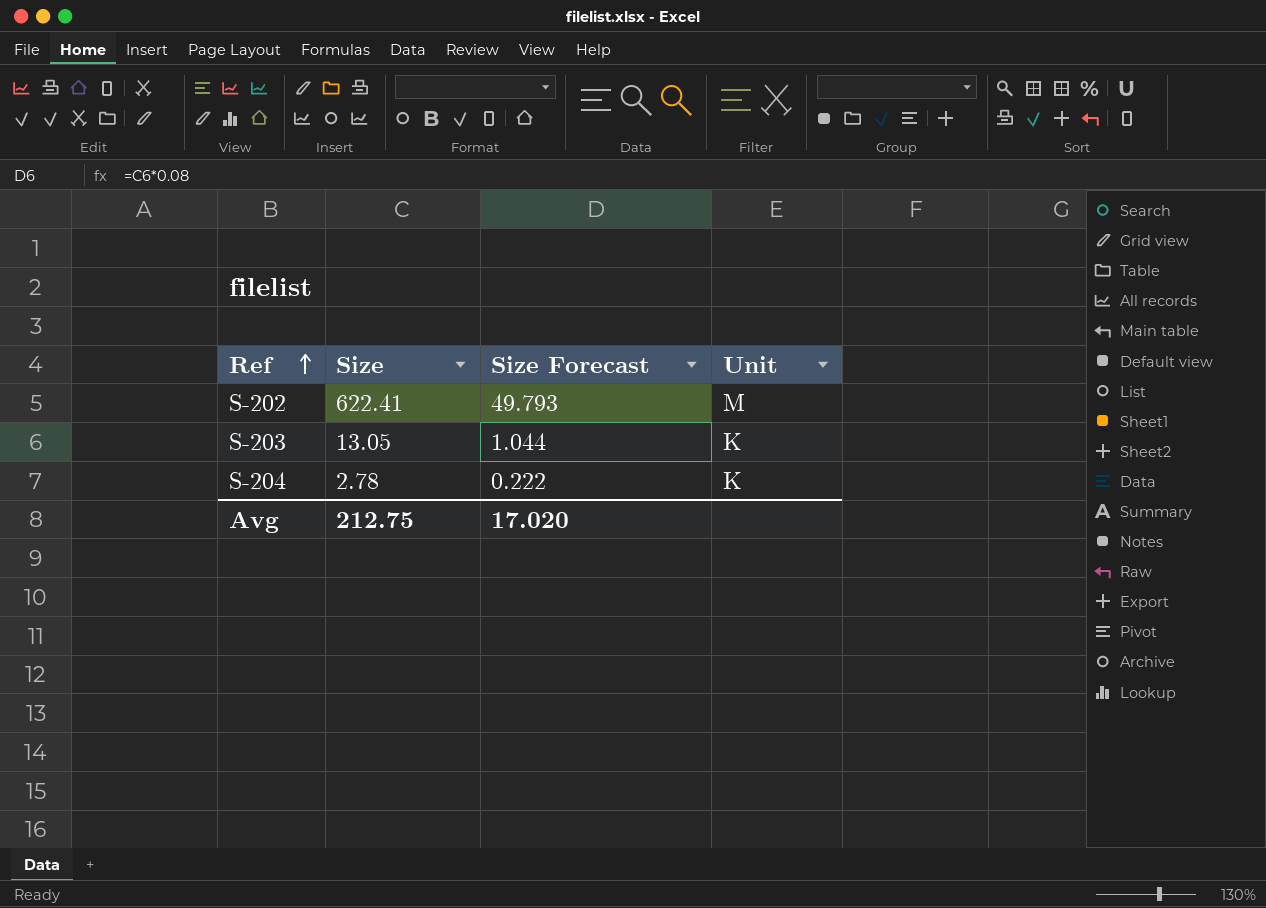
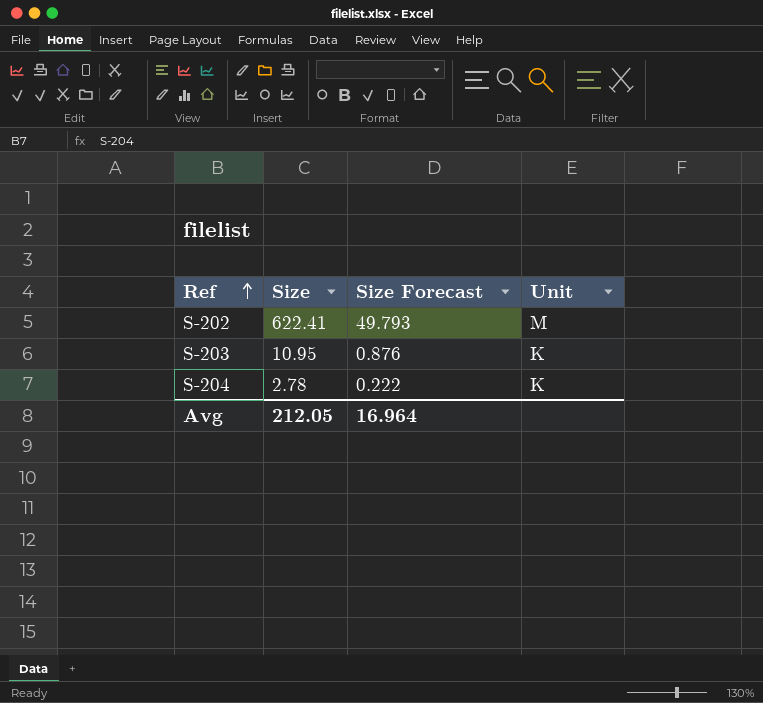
S-203 | Size: 13.05 -> 10.95
S-203 | Size Forecast: 1.044 -> 0.876
Avg | Size: 212.75 -> 212.05
Avg | Size Forecast: 17.020 -> 16.964

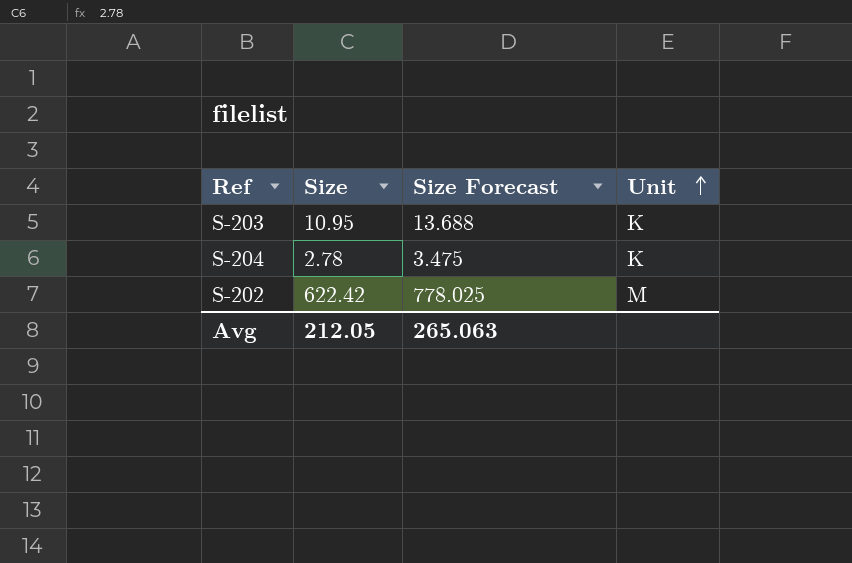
row order: Ref ascending -> Unit ascending
column Size Forecast | formula: [Size] * 0.08 -> [Size] * 1.25
S-202 | Size: 622.41 -> 622.42
Avg | Size Forecast: 16.964 -> 265.063

